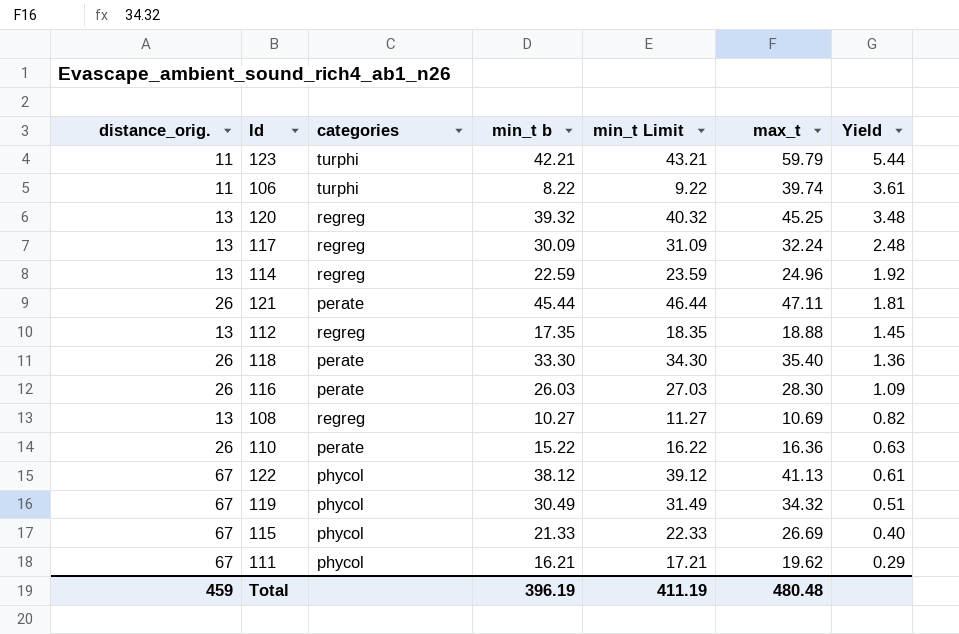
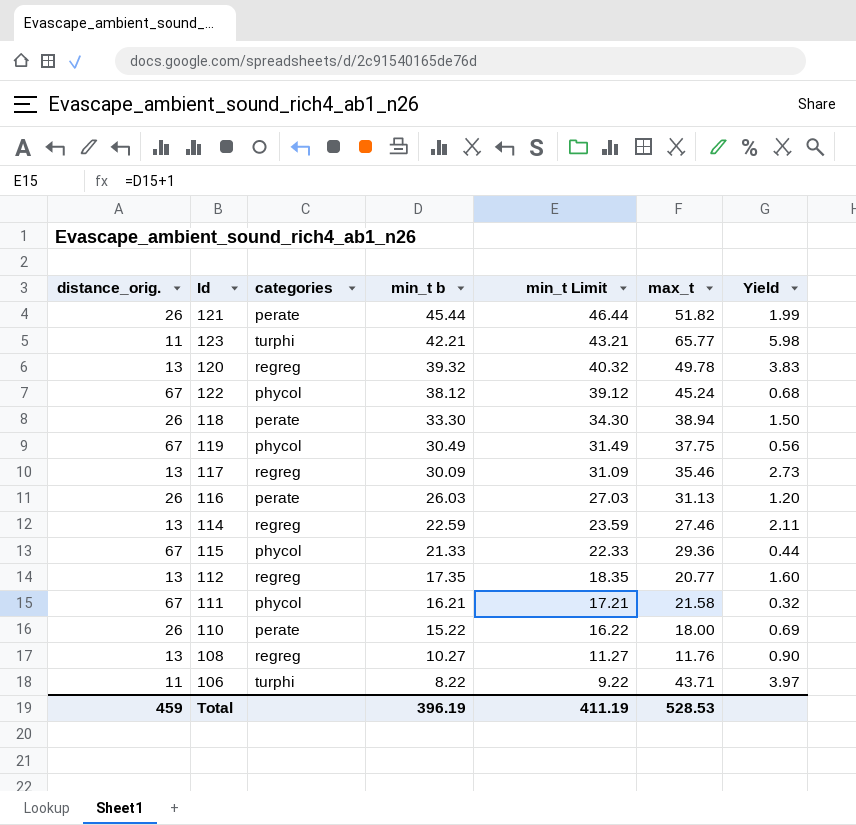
row order: Yield descending -> min_t b descending
121 | max_t: 47.11 -> 51.82
121 | Yield: 1.81 -> 1.99
123 | max_t: 59.79 -> 65.77
123 | Yield: 5.44 -> 5.98
120 | max_t: 45.25 -> 49.78
120 | Yield: 3.48 -> 3.83
122 | max_t: 41.13 -> 45.24
122 | Yield: 0.61 -> 0.68
118 | max_t: 35.40 -> 38.94
118 | Yield: 1.36 -> 1.50
119 | max_t: 34.32 -> 37.75
119 | Yield: 0.51 -> 0.56
117 | max_t: 32.24 -> 35.46
117 | Yield: 2.48 -> 2.73
116 | max_t: 28.30 -> 31.13
116 | Yield: 1.09 -> 1.20
114 | max_t: 24.96 -> 27.46
114 | Yield: 1.92 -> 2.11
115 | max_t: 26.69 -> 29.36
115 | Yield: 0.40 -> 0.44
112 | max_t: 18.88 -> 20.77
112 | Yield: 1.45 -> 1.60
111 | max_t: 19.62 -> 21.58
111 | Yield: 0.29 -> 0.32
110 | max_t: 16.36 -> 18.00
110 | Yield: 0.63 -> 0.69
108 | max_t: 10.69 -> 11.76
108 | Yield: 0.82 -> 0.90
106 | max_t: 39.74 -> 43.71
106 | Yield: 3.61 -> 3.97
Total | max_t: 480.48 -> 528.53

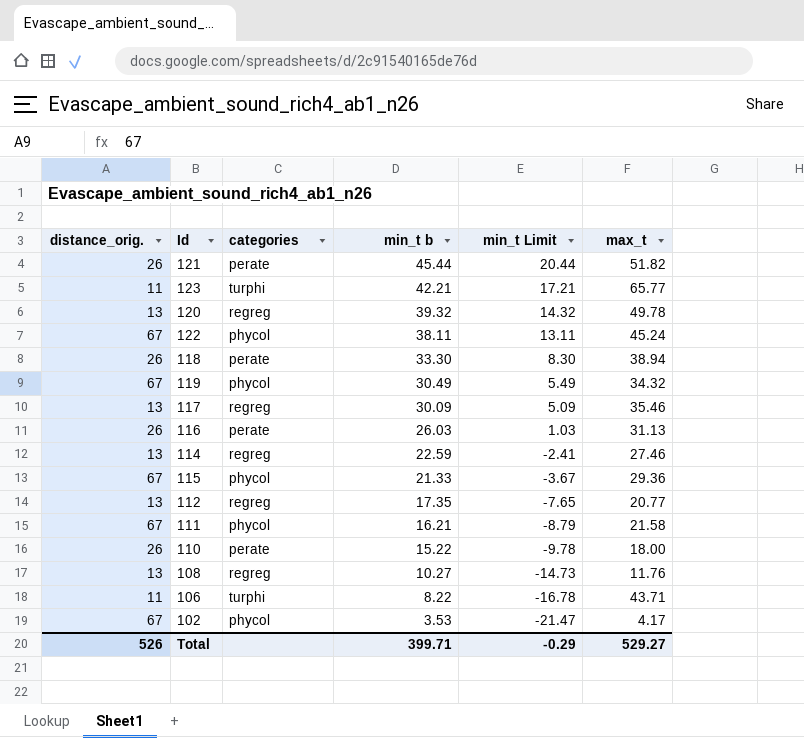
column Yield | formula: [max_t] / [distance_orig.] -> none
column min_t Limit | formula: [min_t b] + 1 -> [min_t b] - 25
122 | min_t b: 38.12 -> 38.11
119 | max_t: 37.75 -> 34.32
row 102: none -> 67 | phycol | 3.53 | -21.47 | 4.17
Total | distance_orig.: 459 -> 526
Total | min_t b: 396.19 -> 399.71
Total | min_t Limit: 411.19 -> -0.29
Total | max_t: 528.53 -> 529.27

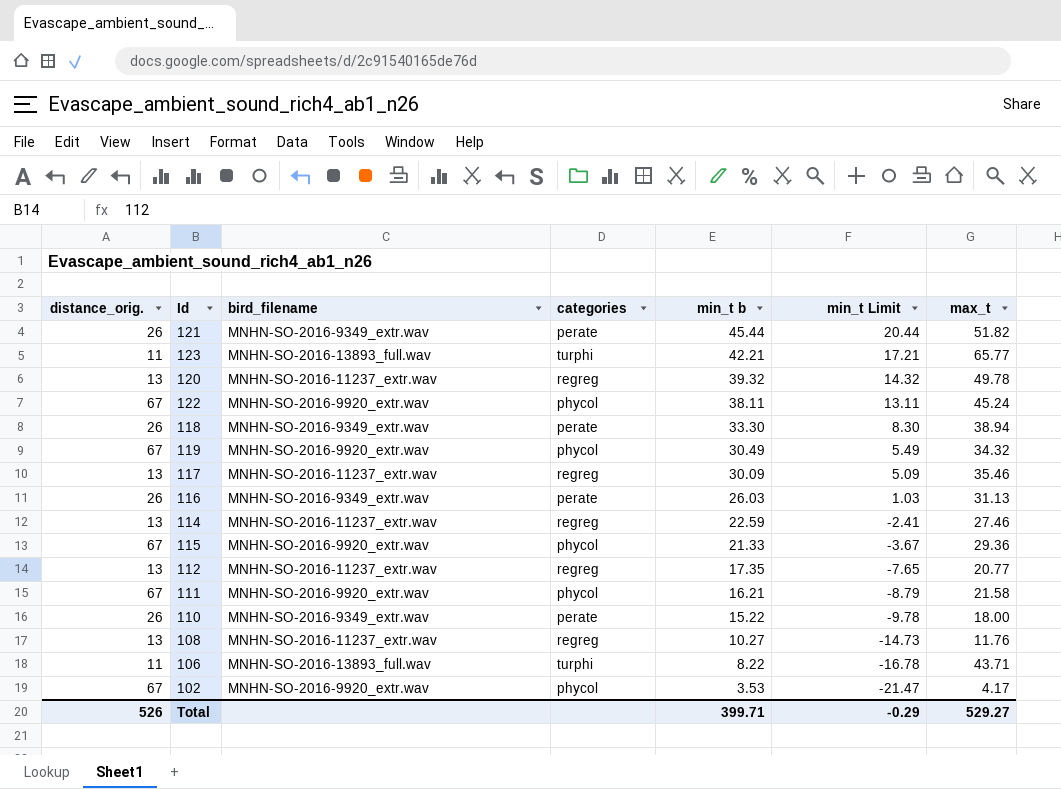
column bird_filename | position: none -> 3

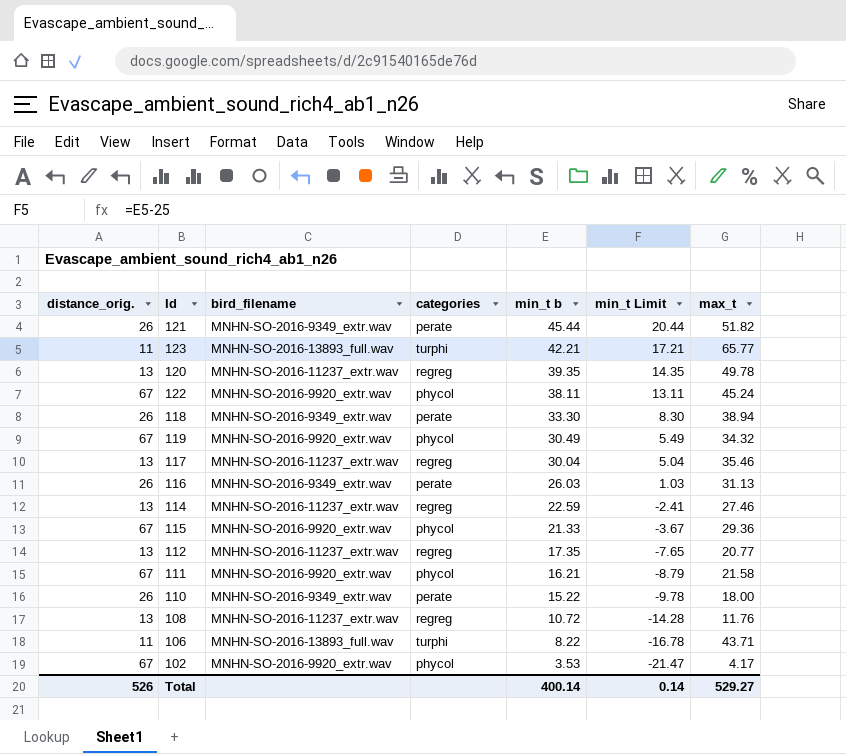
120 | min_t b: 39.32 -> 39.35
120 | min_t Limit: 14.32 -> 14.35
117 | min_t b: 30.09 -> 30.04
117 | min_t Limit: 5.09 -> 5.04
108 | min_t b: 10.27 -> 10.72
108 | min_t Limit: -14.73 -> -14.28
Total | min_t b: 399.71 -> 400.14
Total | min_t Limit: -0.29 -> 0.14

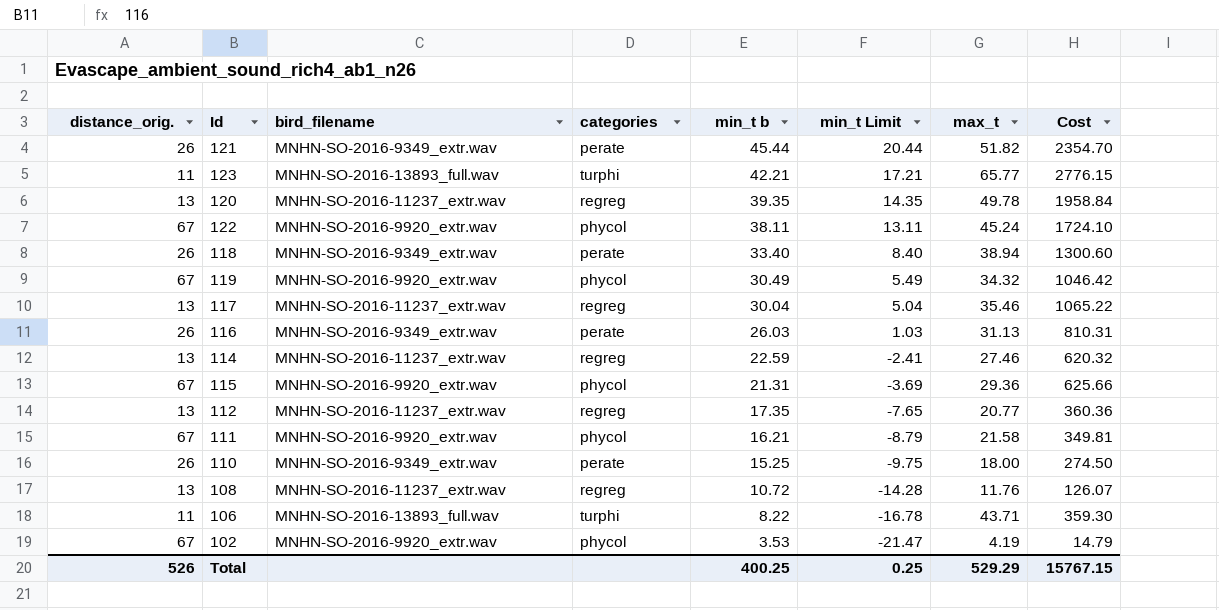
column Cost | formula: none -> [min_t b] * [max_t]
118 | min_t b: 33.30 -> 33.40
118 | min_t Limit: 8.30 -> 8.40
115 | min_t b: 21.33 -> 21.31
115 | min_t Limit: -3.67 -> -3.69
110 | min_t b: 15.22 -> 15.25
110 | min_t Limit: -9.78 -> -9.75
102 | max_t: 4.17 -> 4.19
Total | min_t b: 400.14 -> 400.25
Total | min_t Limit: 0.14 -> 0.25
Total | max_t: 529.27 -> 529.29

